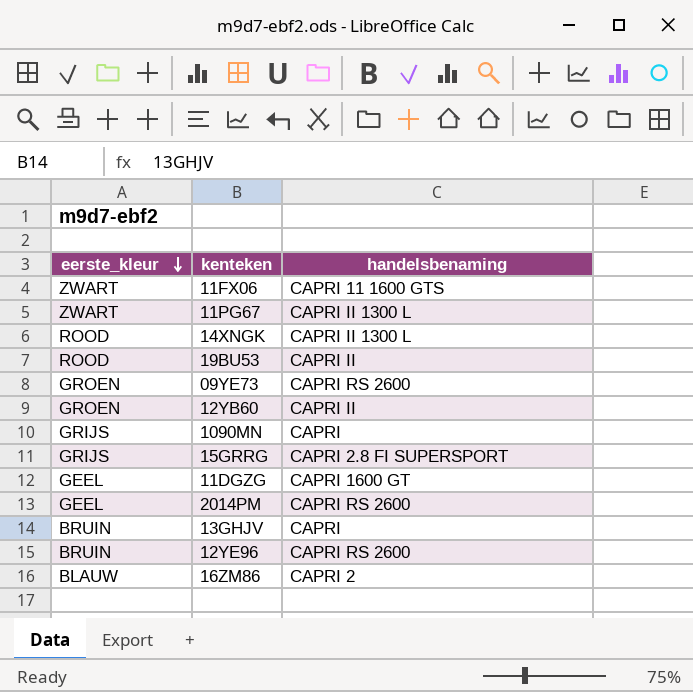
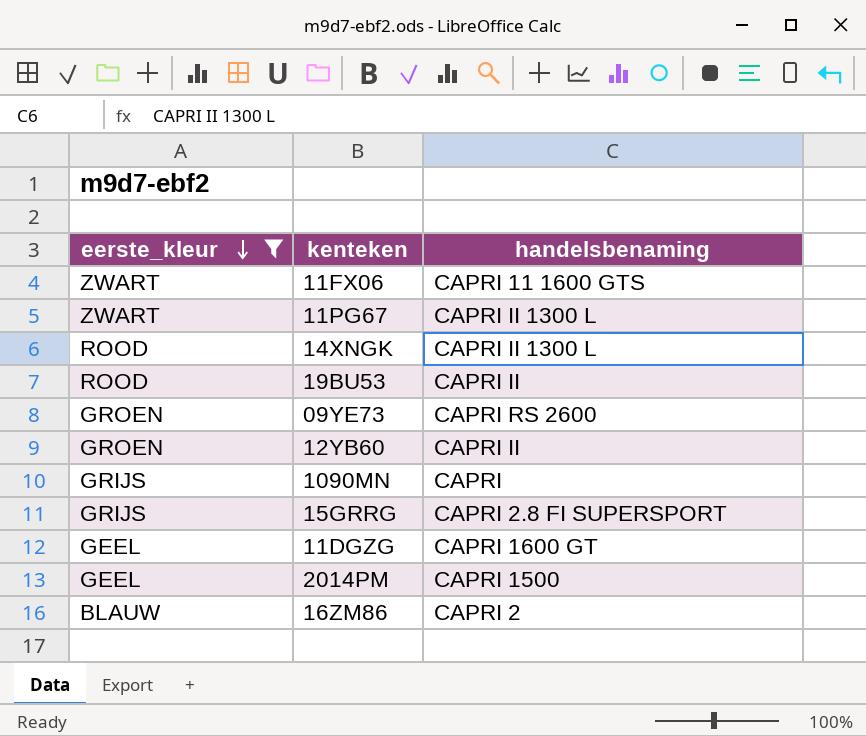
filter: none -> eerste_kleur != BRUIN
2014PM | handelsbenaming: CAPRI RS 2600 -> CAPRI 1500

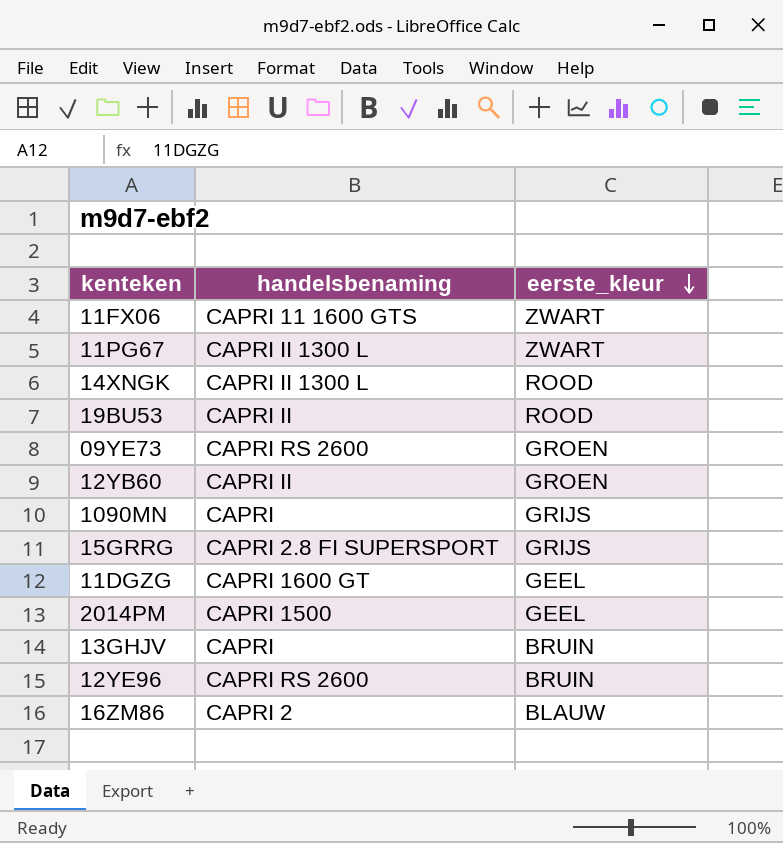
filter: eerste_kleur != BRUIN -> none
column eerste_kleur | position: 1 -> 3

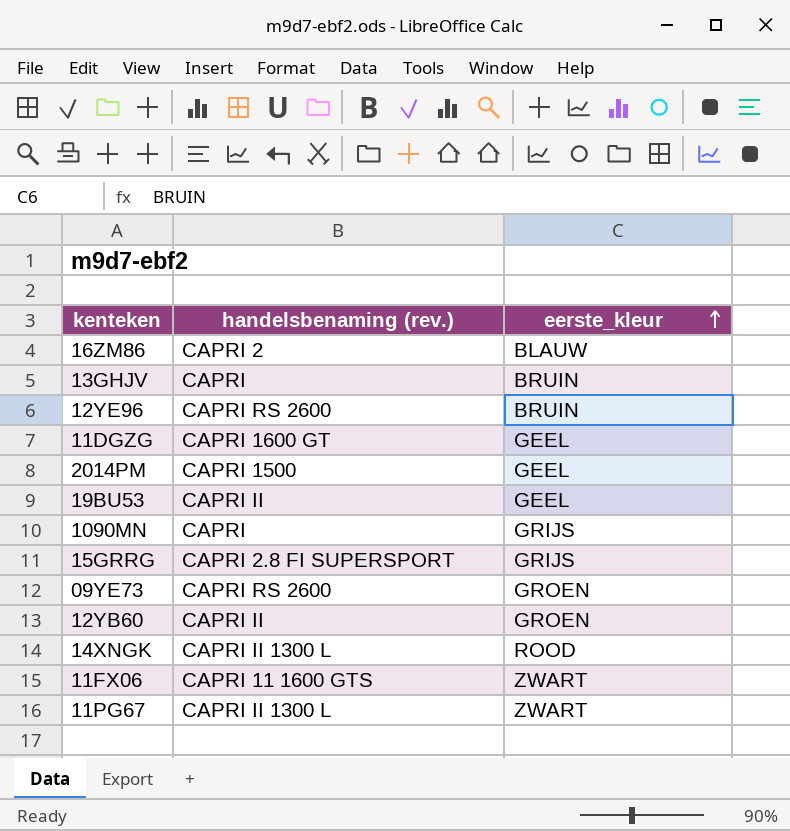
row order: eerste_kleur descending -> eerste_kleur ascending
column name: handelsbenaming -> handelsbenaming (rev.)
19BU53 | eerste_kleur: ROOD -> GEEL

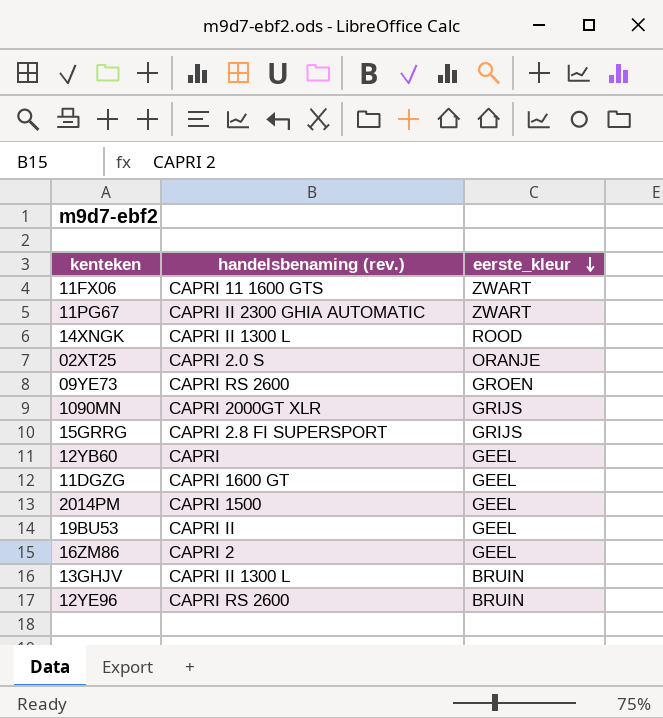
row order: eerste_kleur ascending -> eerste_kleur descending
11PG67 | handelsbenaming (rev.): CAPRI II 1300 L -> CAPRI II 2300 GHIA AUTOMATIC
row 02XT25: none -> CAPRI 2.0 S | ORANJE
1090MN | handelsbenaming (rev.): CAPRI -> CAPRI 2000GT XLR
12YB60 | handelsbenaming (rev.): CAPRI II -> CAPRI
12YB60 | eerste_kleur: GROEN -> GEEL
16ZM86 | eerste_kleur: BLAUW -> GEEL
13GHJV | handelsbenaming (rev.): CAPRI -> CAPRI II 1300 L

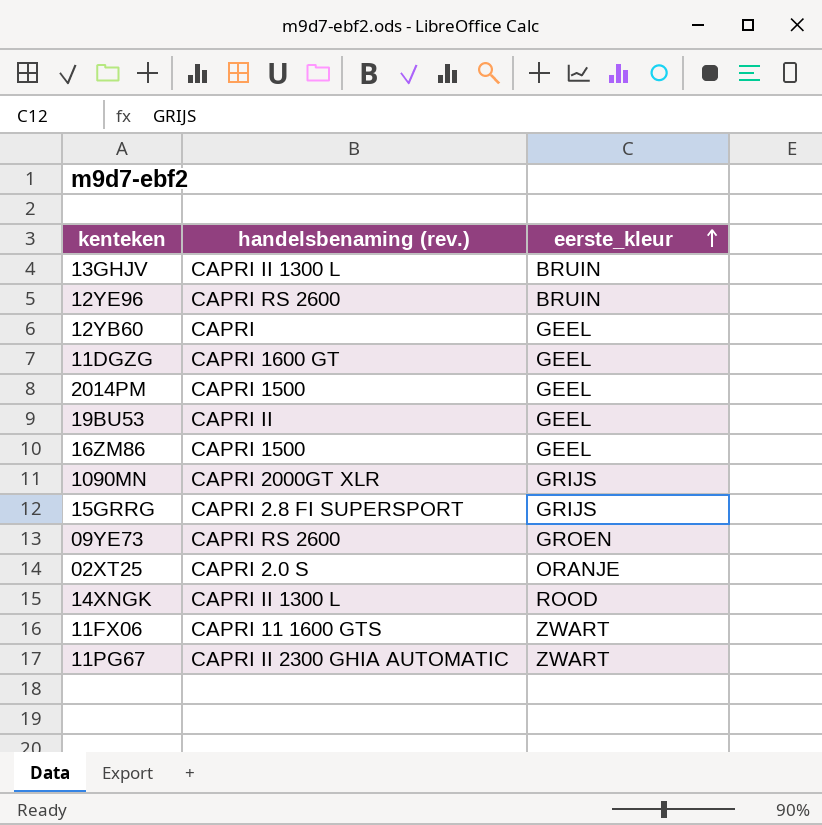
row order: eerste_kleur descending -> eerste_kleur ascending
16ZM86 | handelsbenaming (rev.): CAPRI 2 -> CAPRI 1500

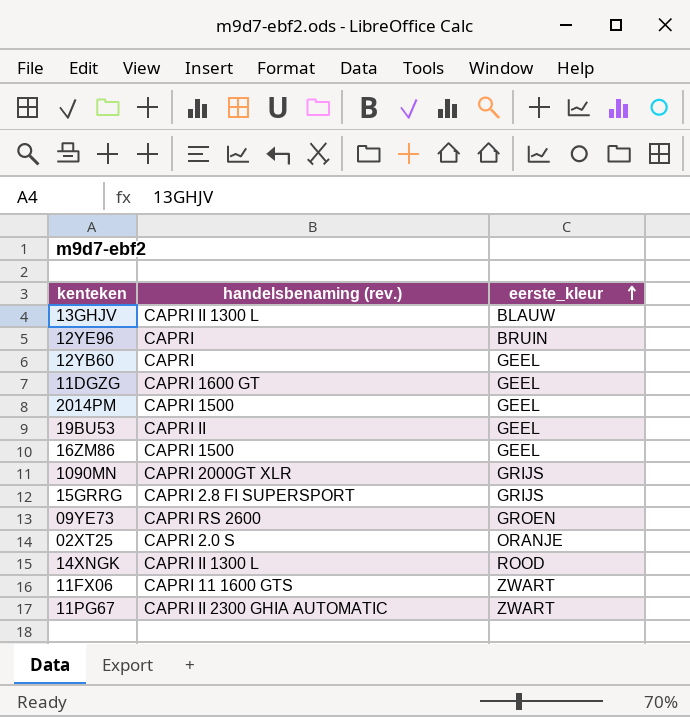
13GHJV | eerste_kleur: BRUIN -> BLAUW
12YE96 | handelsbenaming (rev.): CAPRI RS 2600 -> CAPRI

